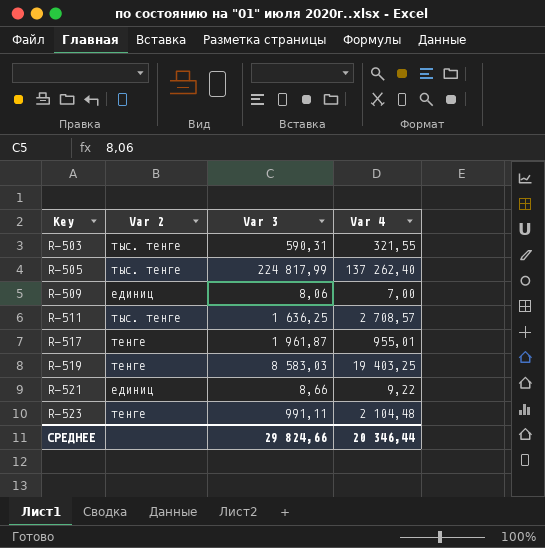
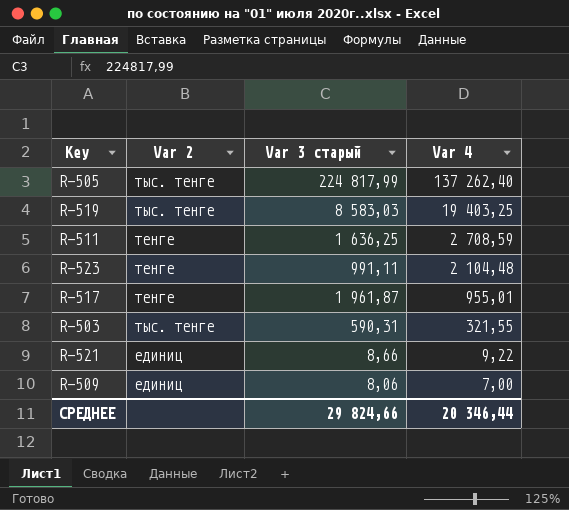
row order: Key ascending -> Var 4 descending
column name: Var 3 -> Var 3 старый
R-519 | Var 2: тенге -> тыс. тенге
R-511 | Var 2: тыс. тенге -> тенге
R-511 | Var 4: 2 708,57 -> 2 708,59

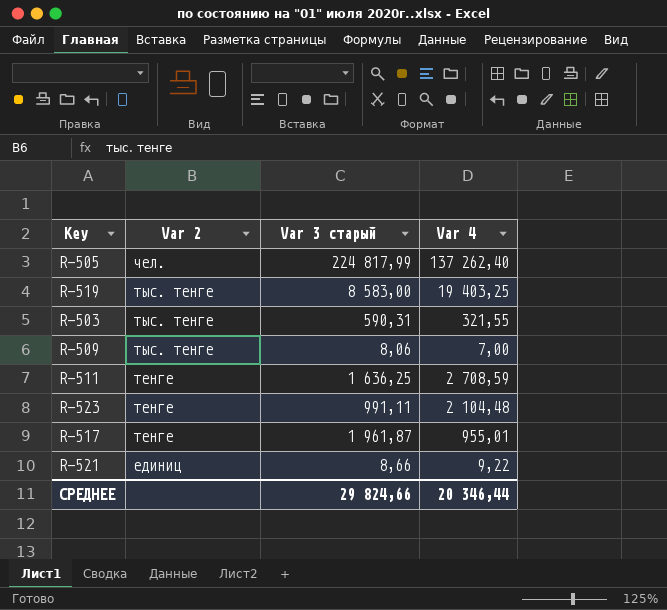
row order: Var 4 descending -> Var 2 descending
R-505 | Var 2: тыс. тенге -> чел.
R-519 | Var 3 старый: 8 583,03 -> 8 583,00
R-509 | Var 2: единиц -> тыс. тенге

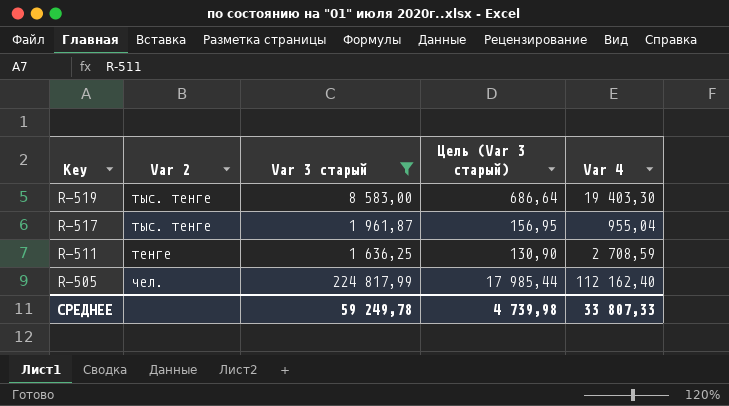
filter: none -> Var 3 старый >= 1 636,25
row order: Var 2 descending -> Key descending
column Цель (Var 3 старый) | formula: none -> [Var 3 старый] * 0,08
R-519 | Var 4: 19 403,25 -> 19 403,30
R-517 | Var 2: тенге -> тыс. тенге
R-517 | Var 4: 955,01 -> 955,04
R-505 | Var 4: 137 262,40 -> 112 162,40
СРЕДНЕЕ | Var 3 старый: 29 824,66 -> 59 249,78
СРЕДНЕЕ | Var 4: 20 346,44 -> 33 807,33

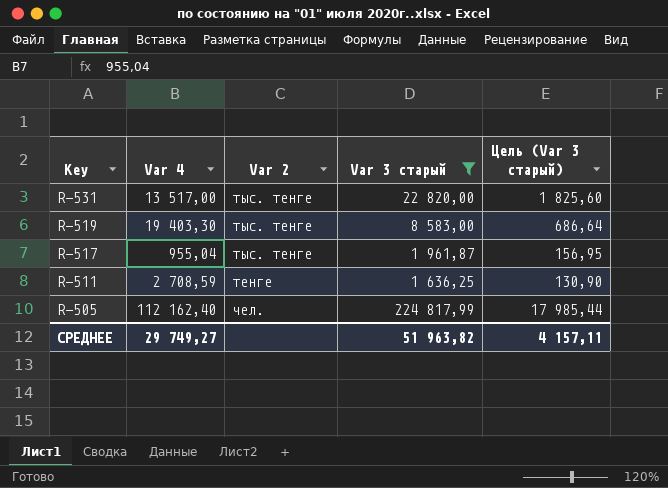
column Var 4 | position: 5 -> 2
row R-531: none -> 13 517,00 | тыс. тенге | 22 820,00 | 1 825,60
СРЕДНЕЕ | Var 4: 33 807,33 -> 29 749,27
СРЕДНЕЕ | Var 3 старый: 59 249,78 -> 51 963,82
СРЕДНЕЕ | Цель (Var 3 старый): 4 739,98 -> 4 157,11

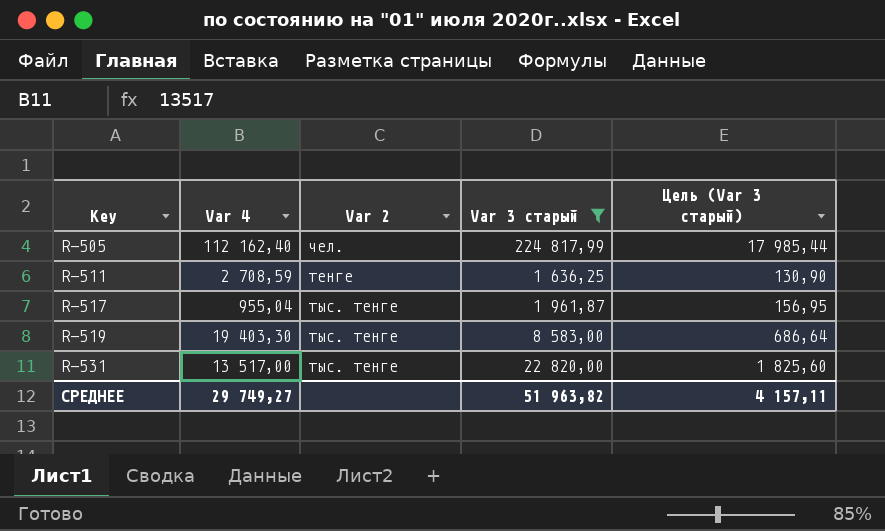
row order: Key descending -> Key ascending

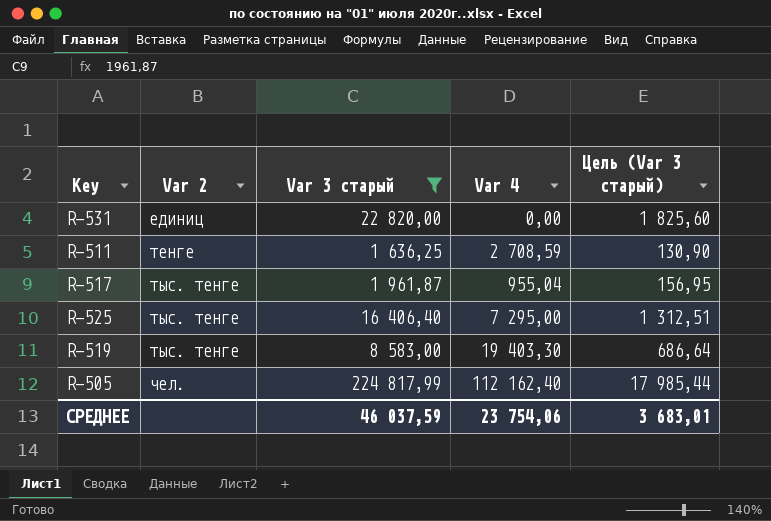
row order: Key ascending -> Var 2 ascending
column Var 4 | position: 2 -> 4
R-531 | Var 2: тыс. тенге -> единиц
R-531 | Var 4: 13 517,00 -> 0,00
row R-525: none -> тыс. тенге | 16 406,40 | 7 295,00 | 1 312,51
СРЕДНЕЕ | Var 3 старый: 51 963,82 -> 46 037,59
СРЕДНЕЕ | Var 4: 29 749,27 -> 23 754,06
СРЕДНЕЕ | Цель (Var 3 старый): 4 157,11 -> 3 683,01

